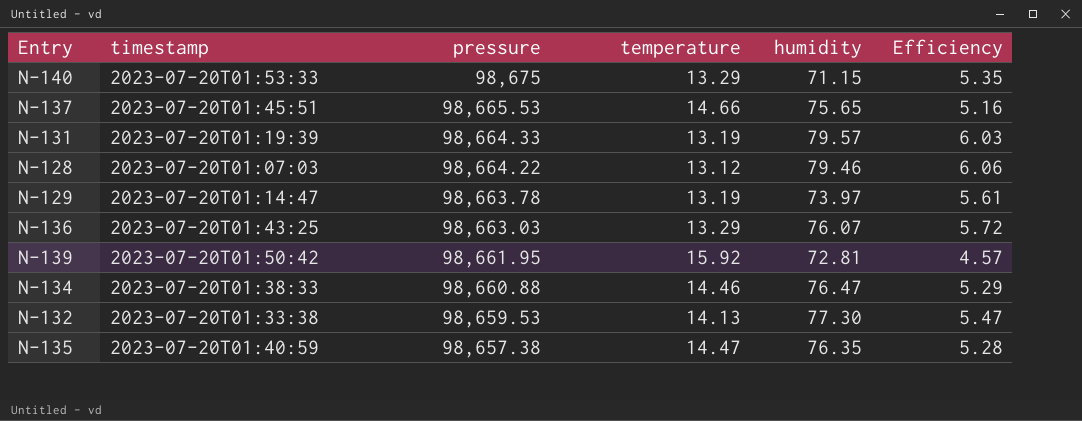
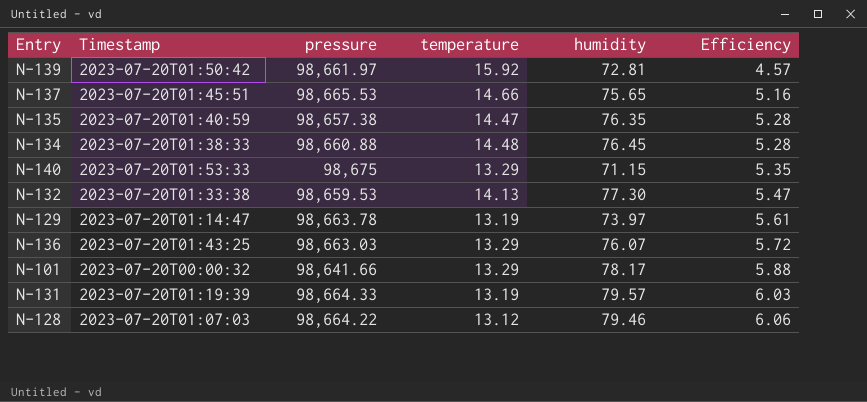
row order: pressure descending -> Efficiency ascending
column name: timestamp -> Timestamp
N-139 | pressure: 98,661.95 -> 98,661.97
N-134 | temperature: 14.46 -> 14.48
N-134 | humidity: 76.47 -> 76.45
N-134 | Efficiency: 5.29 -> 5.28
row N-101: none -> 2023-07-20T00:00:32 | 98,641.66 | 13.29 | 78.17 | 5.88

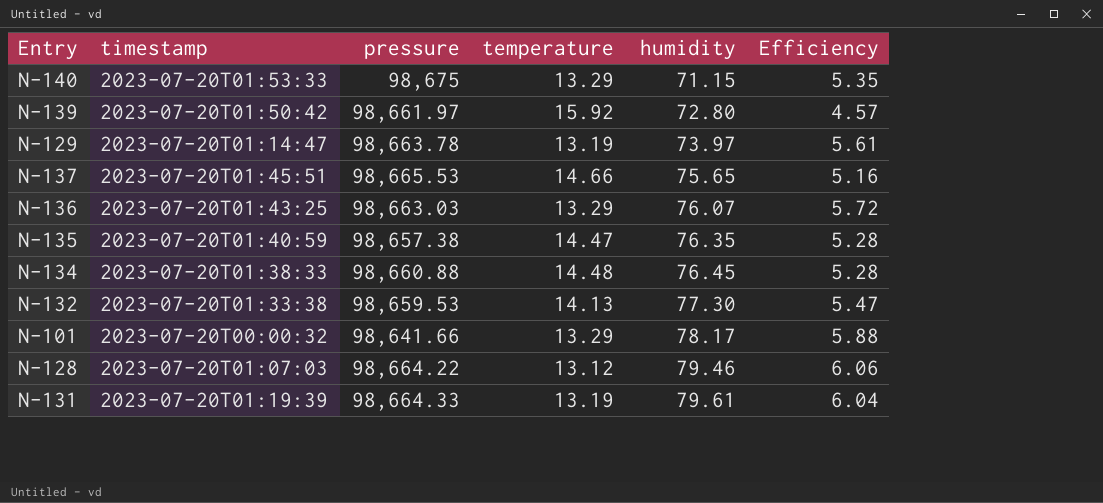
row order: Efficiency ascending -> humidity ascending
column name: Timestamp -> timestamp
N-139 | humidity: 72.81 -> 72.80
N-131 | humidity: 79.57 -> 79.61
N-131 | Efficiency: 6.03 -> 6.04

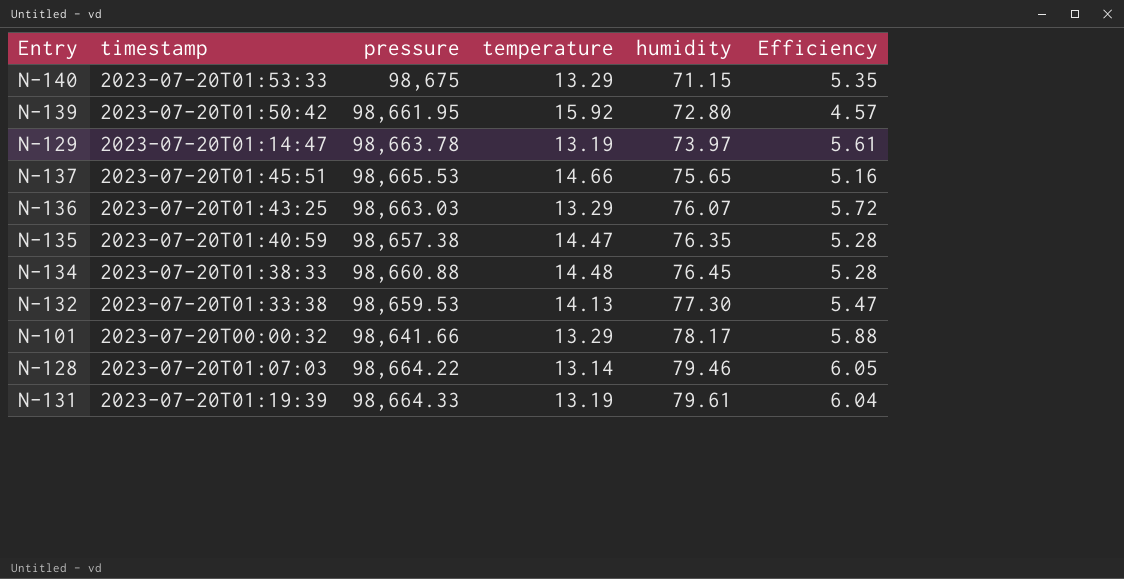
N-139 | pressure: 98,661.97 -> 98,661.95
N-128 | temperature: 13.12 -> 13.14
N-128 | Efficiency: 6.06 -> 6.05

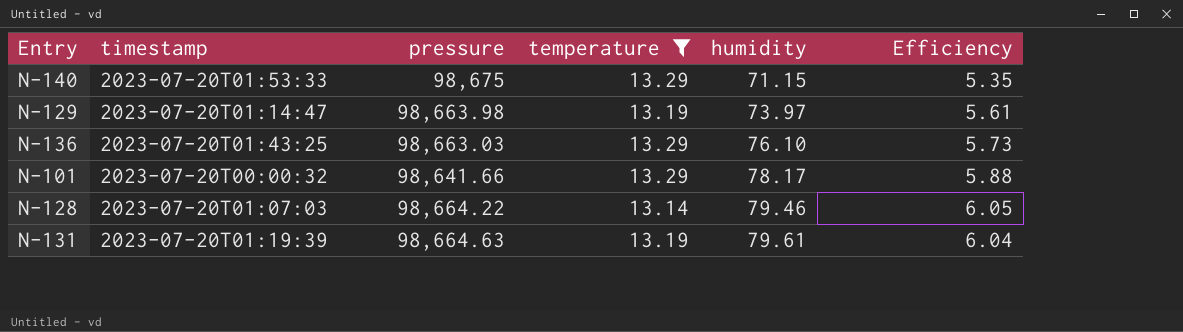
filter: none -> temperature <= 13.29
N-129 | pressure: 98,663.78 -> 98,663.98
N-136 | humidity: 76.07 -> 76.10
N-136 | Efficiency: 5.72 -> 5.73
N-131 | pressure: 98,664.33 -> 98,664.63

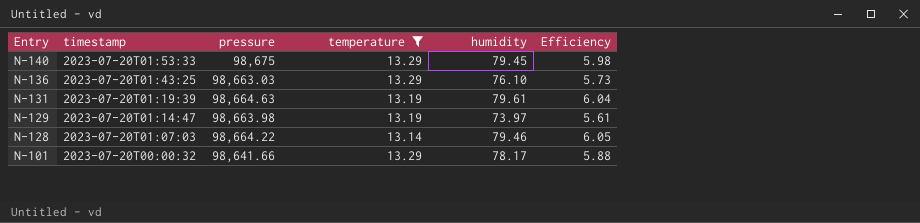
row order: humidity ascending -> Entry descending
N-140 | humidity: 71.15 -> 79.45
N-140 | Efficiency: 5.35 -> 5.98

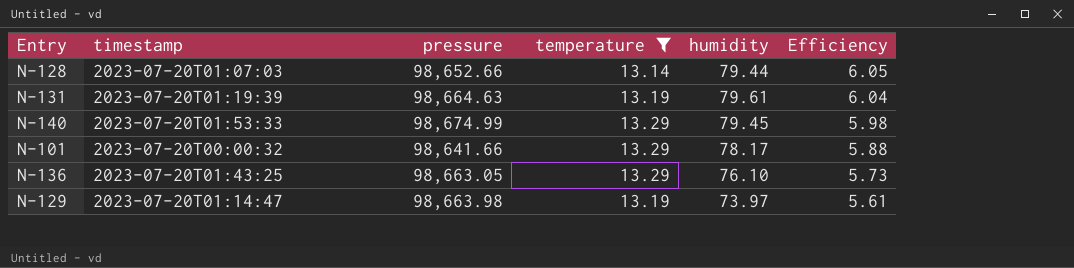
row order: Entry descending -> Efficiency descending
N-128 | pressure: 98,664.22 -> 98,652.66
N-128 | humidity: 79.46 -> 79.44
N-140 | pressure: 98,675 -> 98,674.99
N-136 | pressure: 98,663.03 -> 98,663.05

